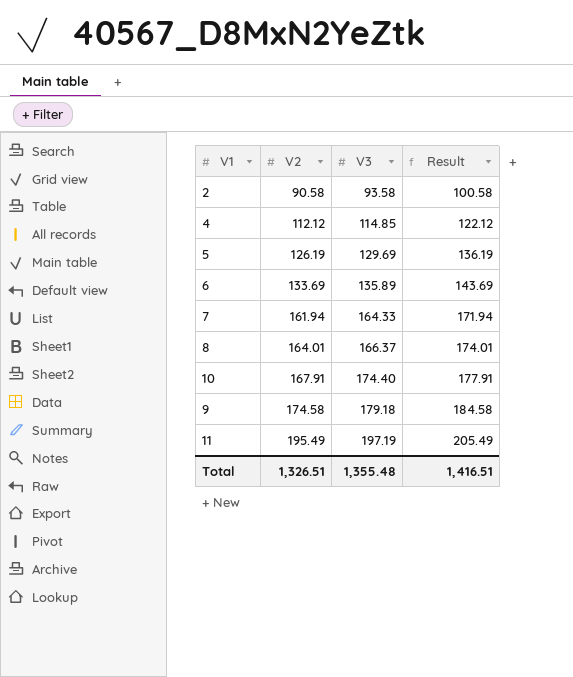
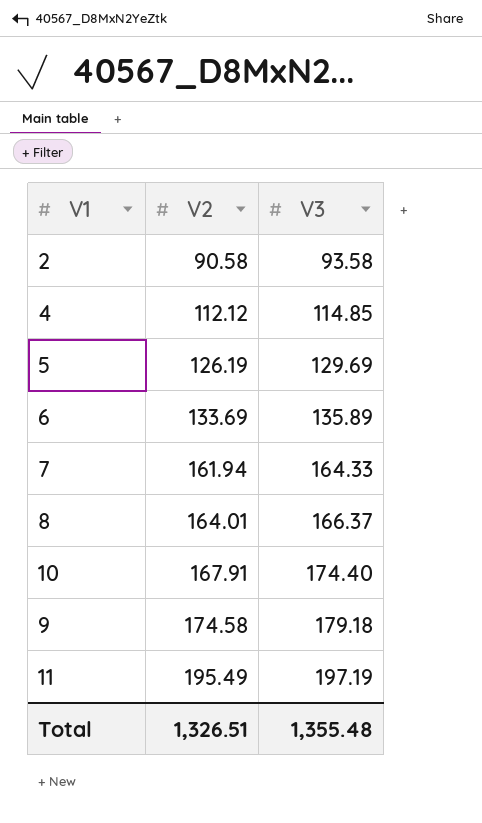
column Result | formula: [V2] + 10 -> none

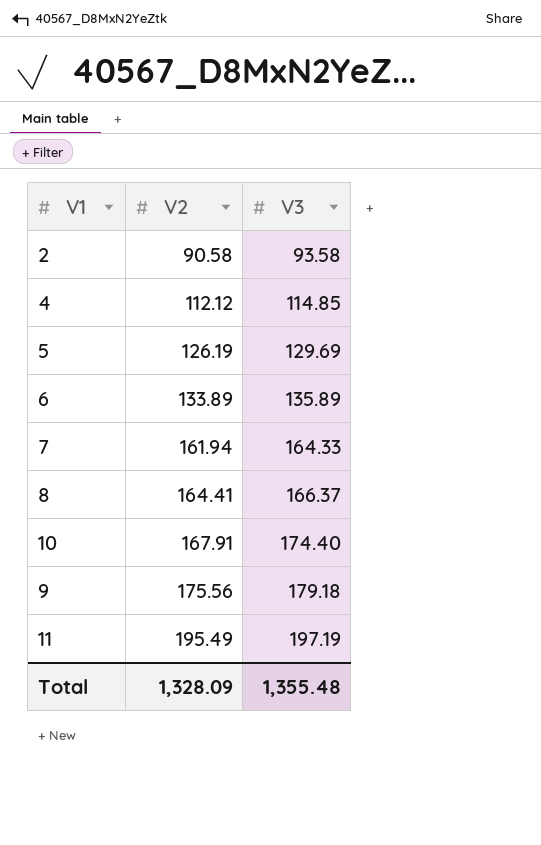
6 | V2: 133.69 -> 133.89
8 | V2: 164.01 -> 164.41
9 | V2: 174.58 -> 175.56
Total | V2: 1,326.51 -> 1,328.09

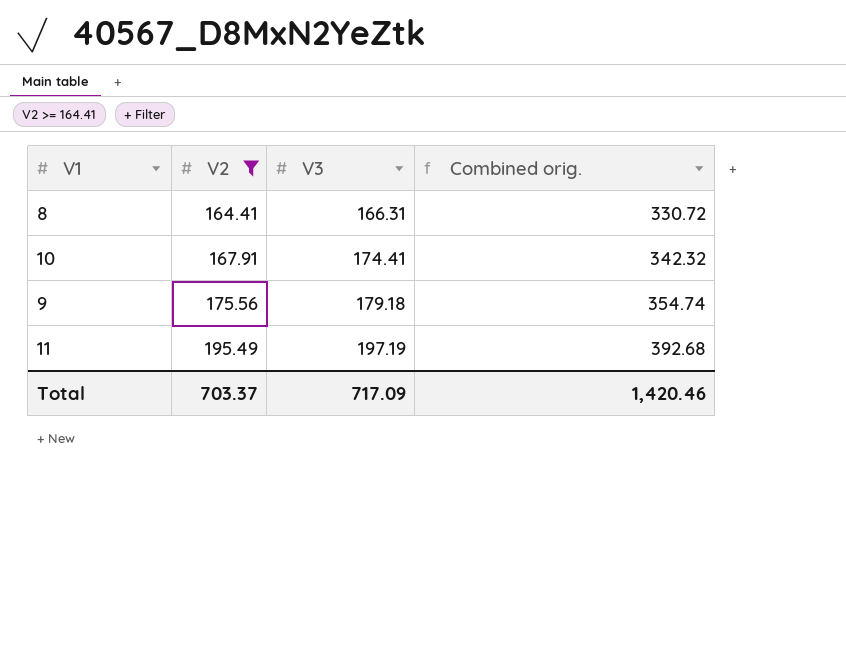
filter: none -> V2 >= 164.41
column Combined orig. | formula: none -> [V2] + [V3]
8 | V3: 166.37 -> 166.31
10 | V3: 174.40 -> 174.41
Total | V2: 1,328.09 -> 703.37
Total | V3: 1,355.48 -> 717.09

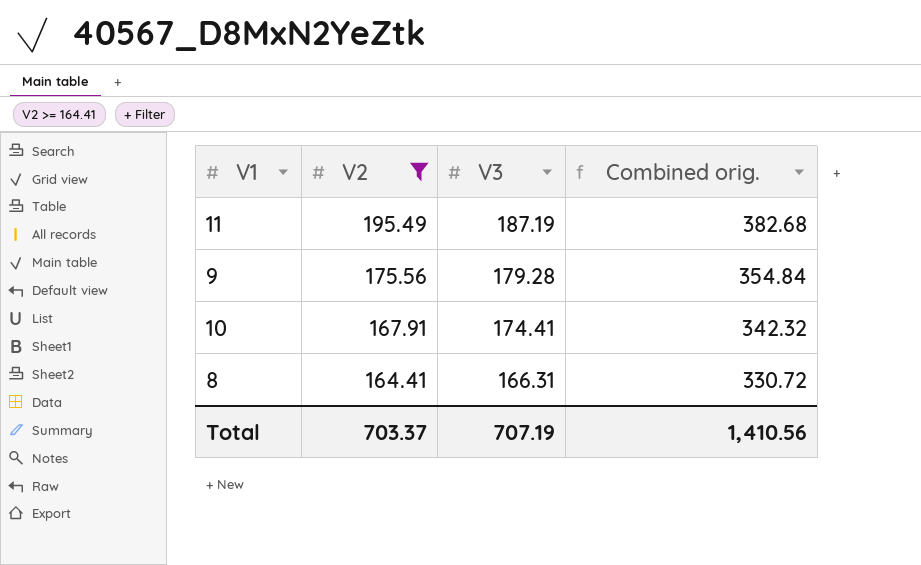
row order: V2 ascending -> V2 descending
11 | V3: 197.19 -> 187.19
11 | Combined orig.: 392.68 -> 382.68
9 | V3: 179.18 -> 179.28
9 | Combined orig.: 354.74 -> 354.84
Total | V3: 717.09 -> 707.19
Total | Combined orig.: 1,420.46 -> 1,410.56

